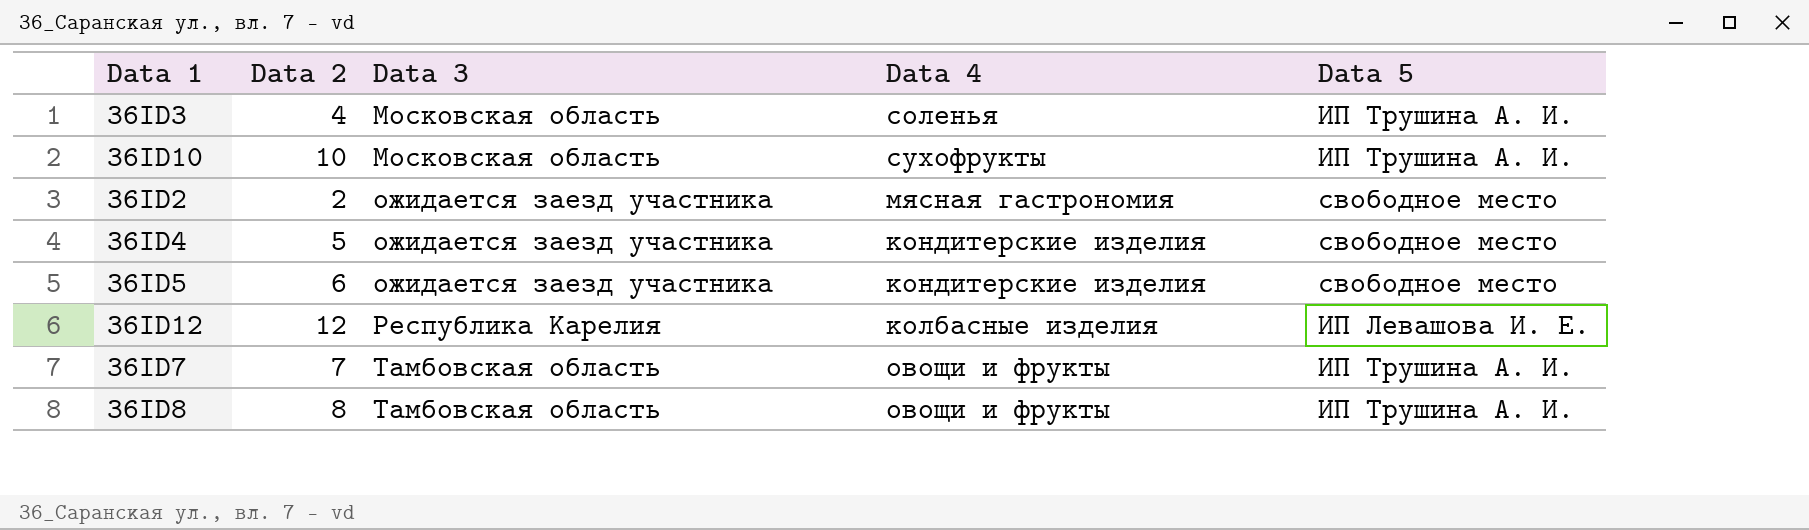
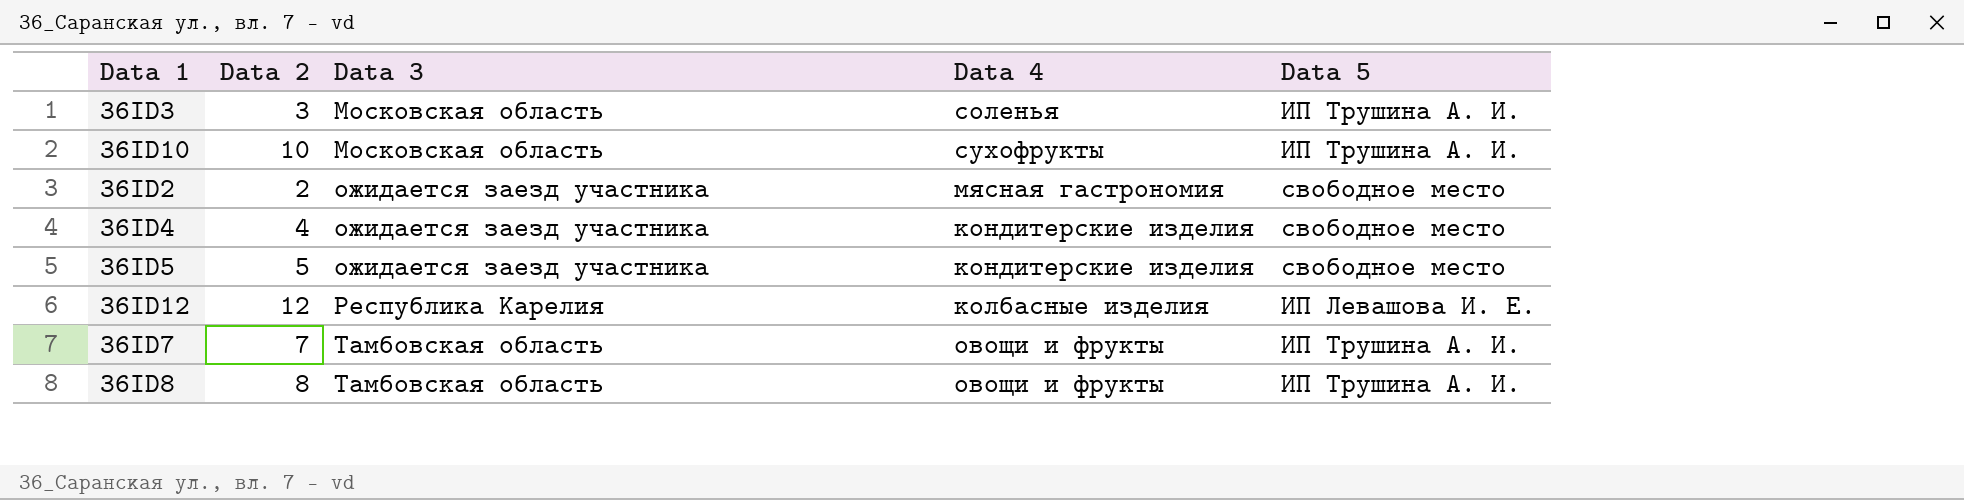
36ID3 | Data 2: 4 -> 3
36ID4 | Data 2: 5 -> 4
36ID5 | Data 2: 6 -> 5

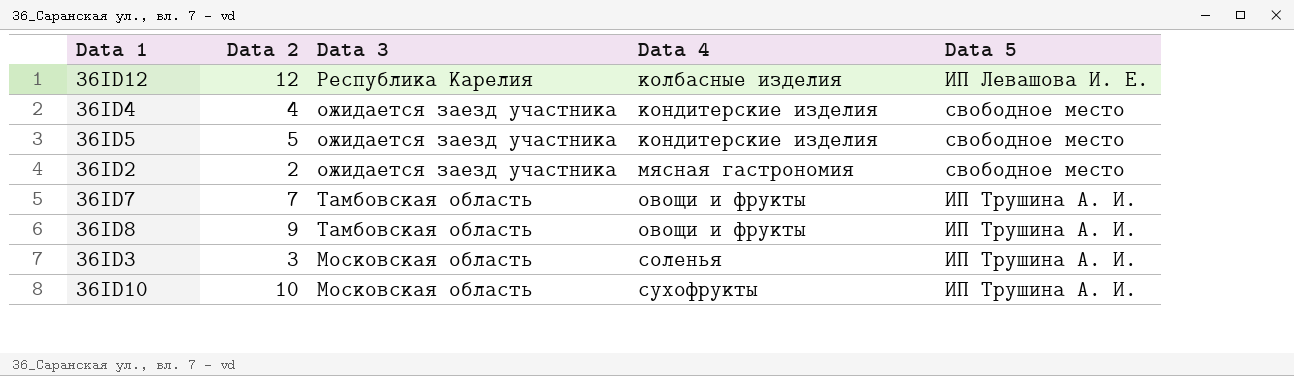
row order: Data 3 ascending -> Data 4 ascending
36ID8 | Data 2: 8 -> 9

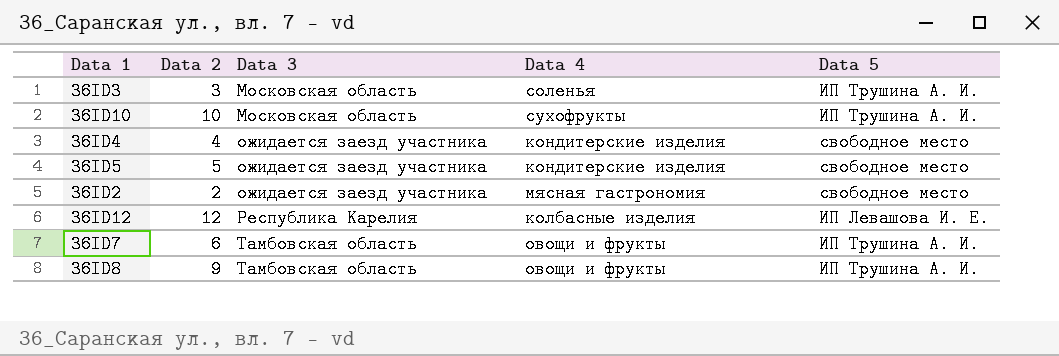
row order: Data 4 ascending -> Data 3 ascending
36ID7 | Data 2: 7 -> 6

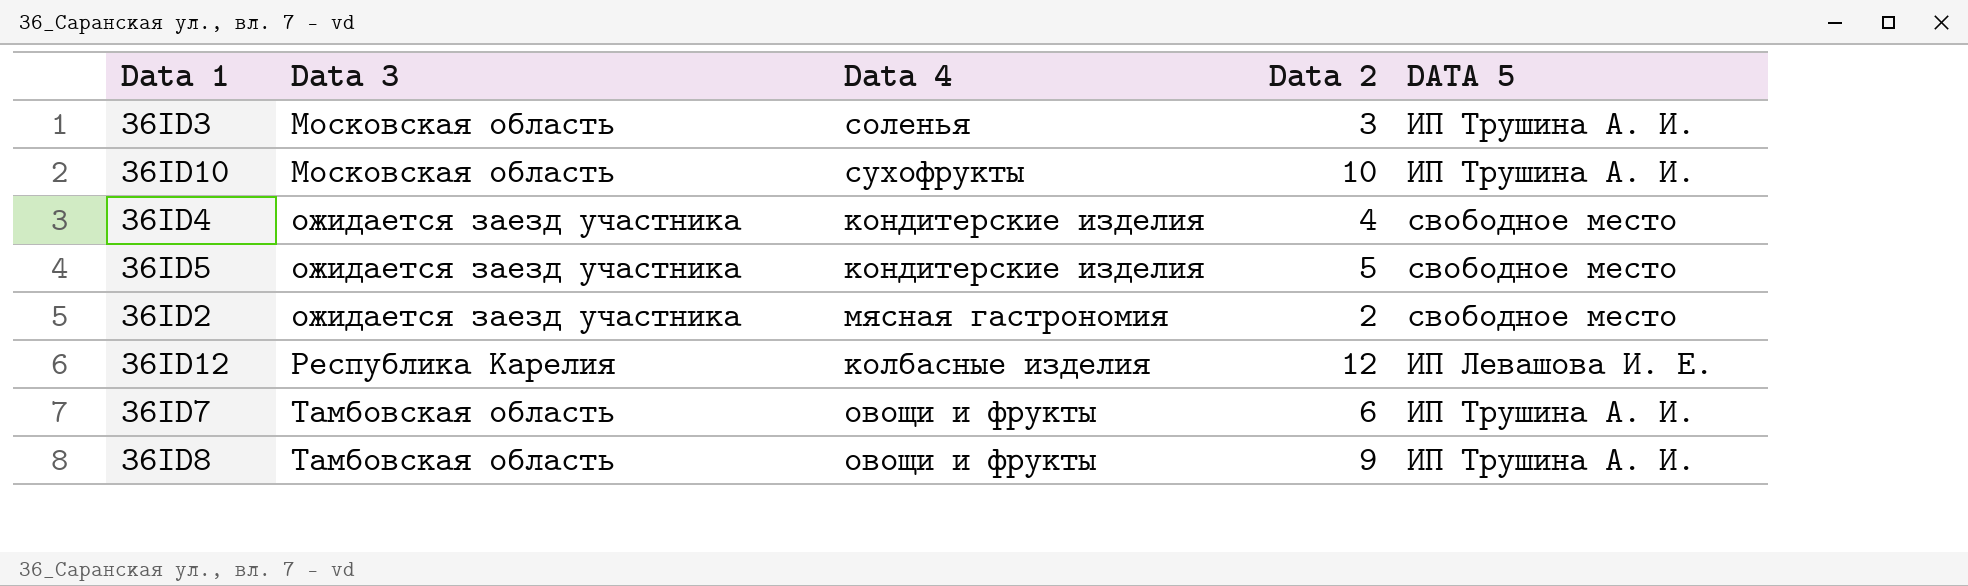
column Data 2 | position: 2 -> 4
column name: Data 5 -> DATA 5

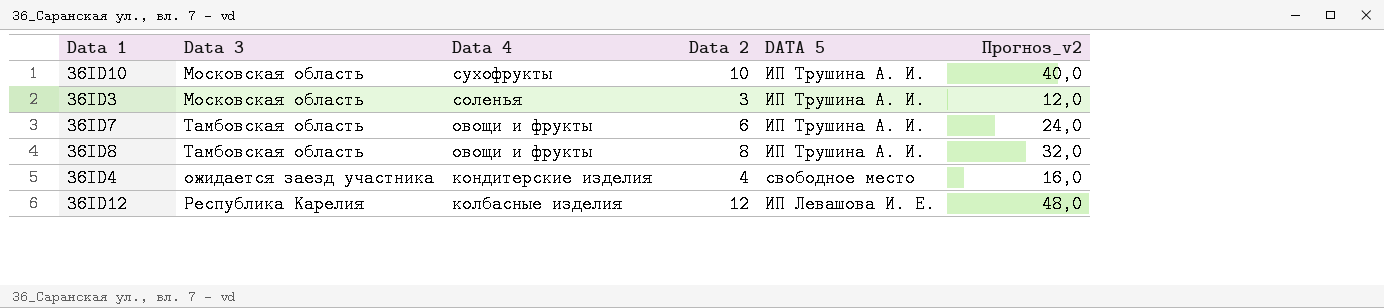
row order: Data 3 ascending -> Data 4 descending
column Прогноз_v2 | formula: none -> [Data 2] * 4
row 36ID5: ожидается заезд участника | кондитерские изделия | 5 | свободное место -> none
row 36ID2: ожидается заезд участника | мясная гастрономия | 2 | свободное место -> none
36ID8 | Data 2: 9 -> 8

